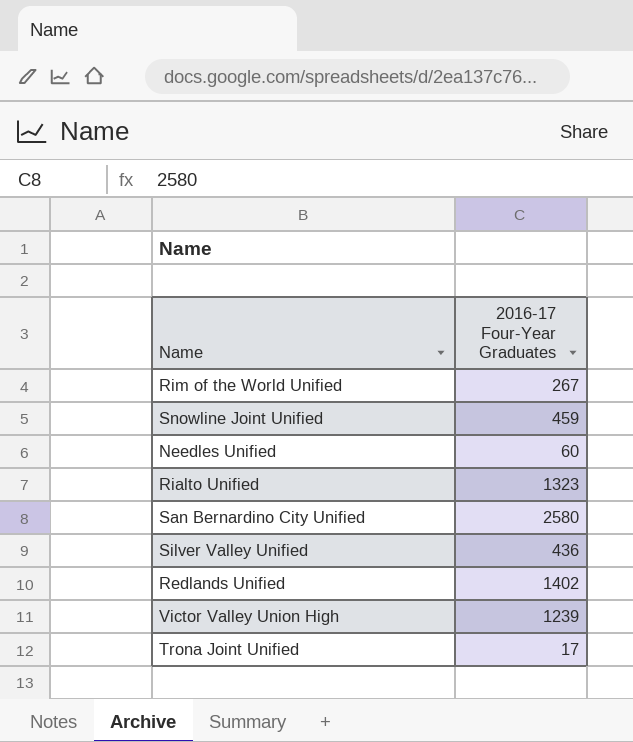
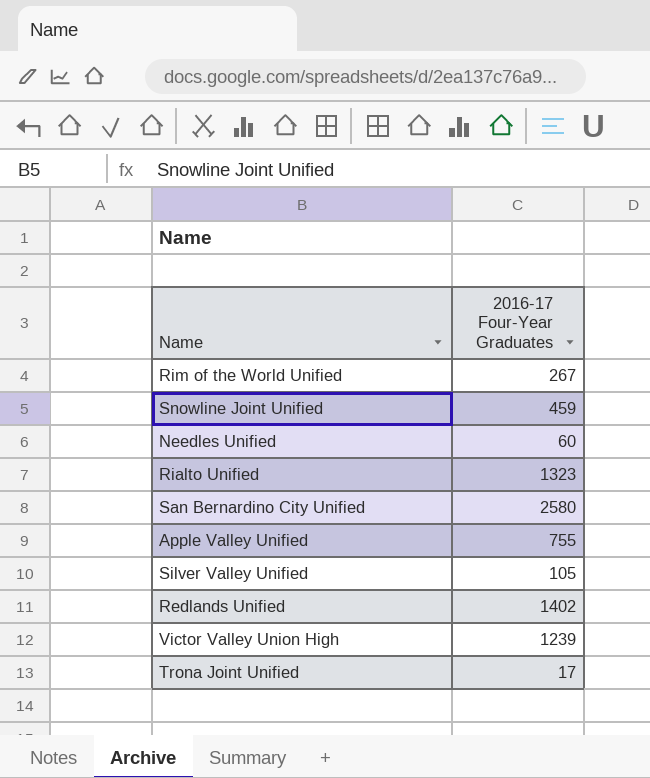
row Apple Valley Unified: none -> 755
Silver Valley Unified | 2016-17 Four-Year Graduates: 436 -> 105

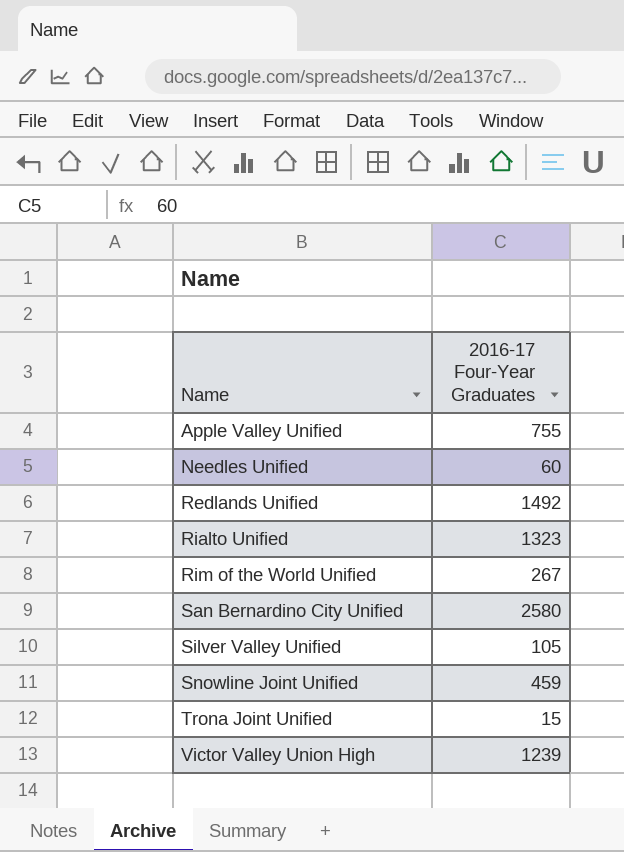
row order: none -> Name ascending
Redlands Unified | 2016-17 Four-Year Graduates: 1402 -> 1492
Trona Joint Unified | 2016-17 Four-Year Graduates: 17 -> 15

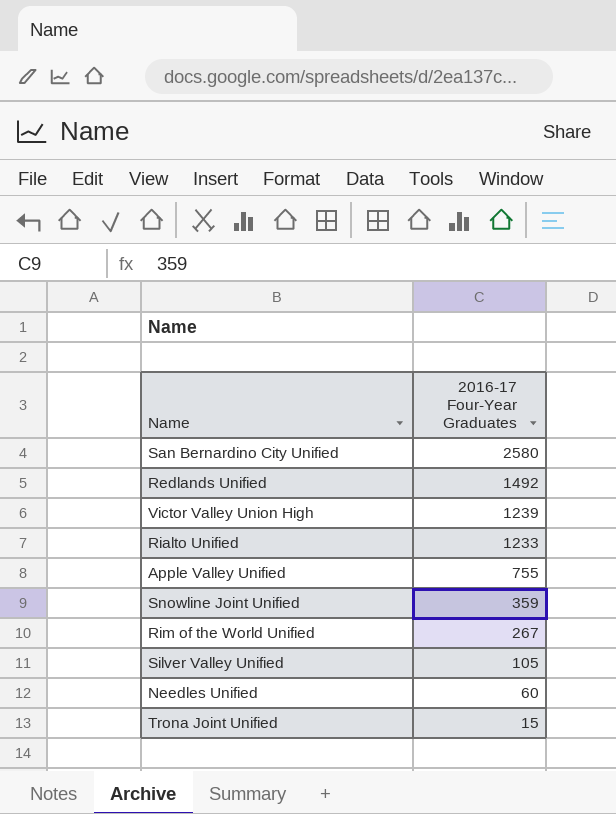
row order: Name ascending -> 2016-17 Four-Year Graduates descending
Rialto Unified | 2016-17 Four-Year Graduates: 1323 -> 1233
Snowline Joint Unified | 2016-17 Four-Year Graduates: 459 -> 359

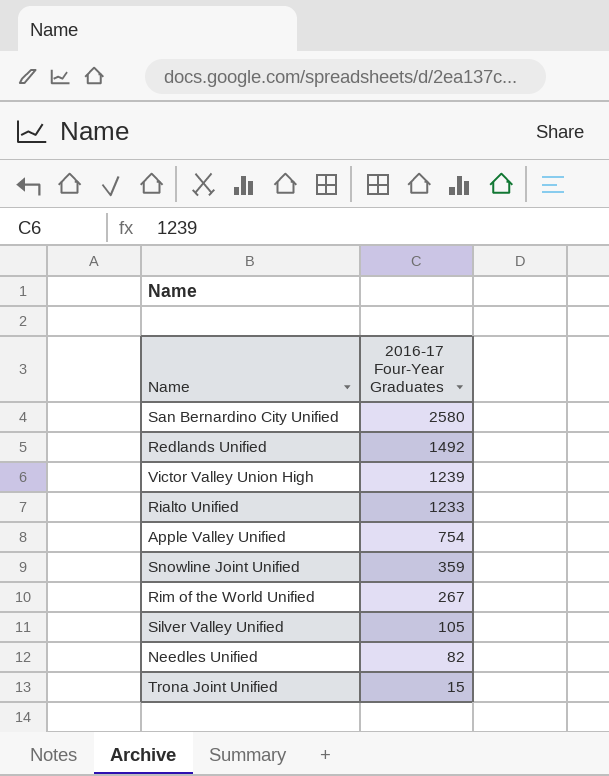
Apple Valley Unified | 2016-17 Four-Year Graduates: 755 -> 754
Needles Unified | 2016-17 Four-Year Graduates: 60 -> 82

